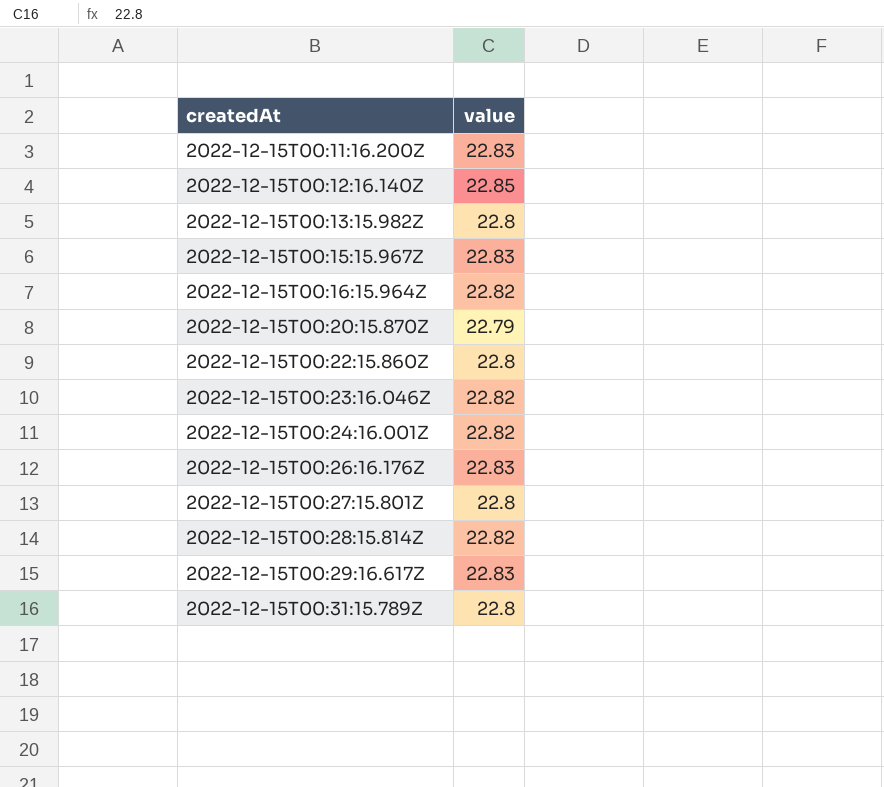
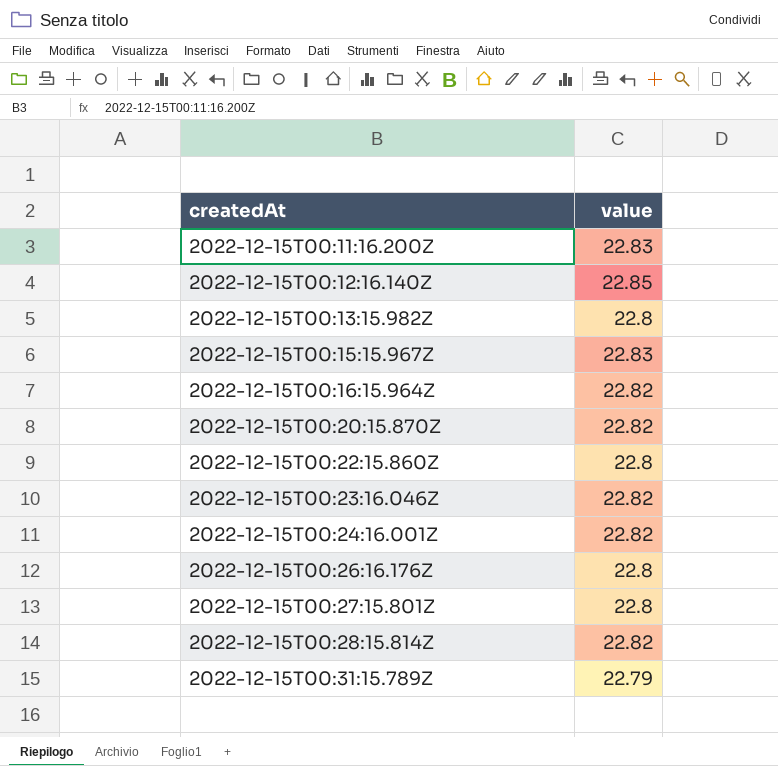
row 2022-12-15T00:29:16.617Z: 22.83 -> none
2022-12-15T00:20:15.870Z | value: 22.79 -> 22.82
2022-12-15T00:26:16.176Z | value: 22.83 -> 22.8
2022-12-15T00:31:15.789Z | value: 22.8 -> 22.79

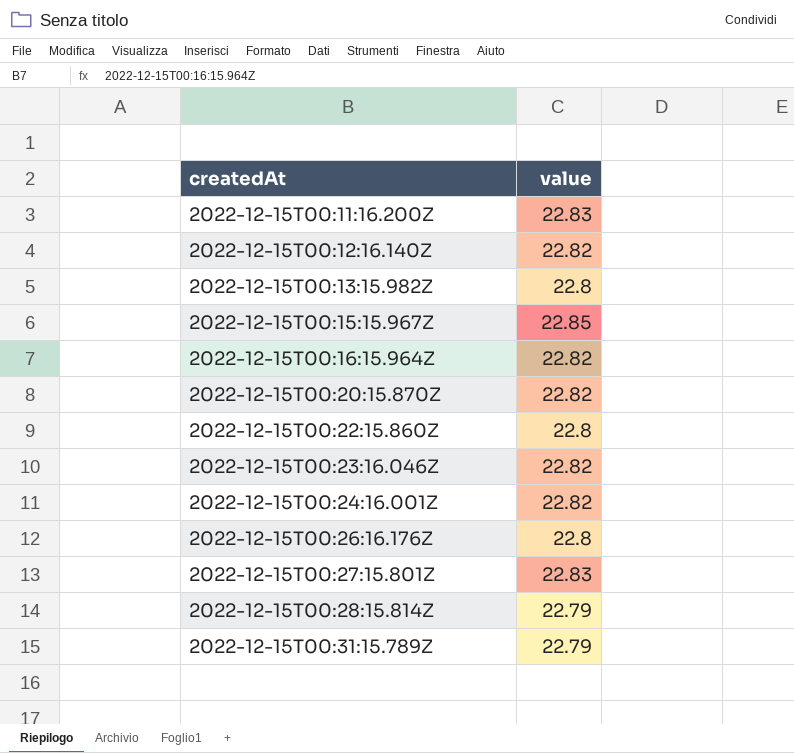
2022-12-15T00:12:16.140Z | value: 22.85 -> 22.82
2022-12-15T00:15:15.967Z | value: 22.83 -> 22.85
2022-12-15T00:27:15.801Z | value: 22.8 -> 22.83
2022-12-15T00:28:15.814Z | value: 22.82 -> 22.79

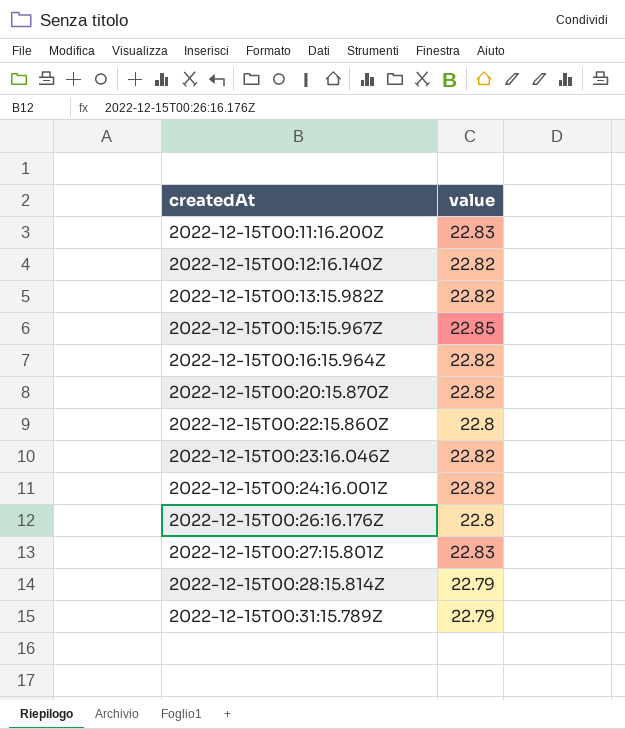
2022-12-15T00:13:15.982Z | value: 22.8 -> 22.82

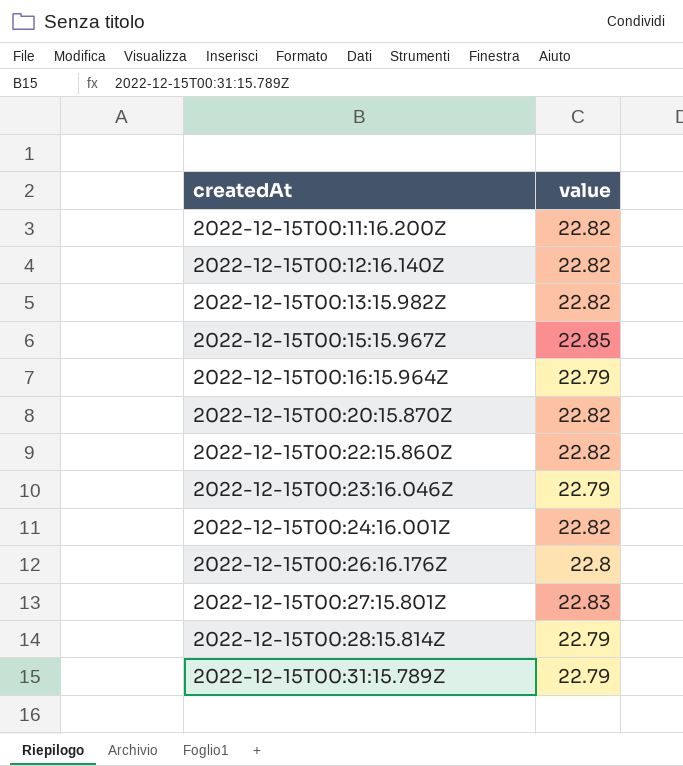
2022-12-15T00:11:16.200Z | value: 22.83 -> 22.82
2022-12-15T00:16:15.964Z | value: 22.82 -> 22.79
2022-12-15T00:22:15.860Z | value: 22.8 -> 22.82
2022-12-15T00:23:16.046Z | value: 22.82 -> 22.79

